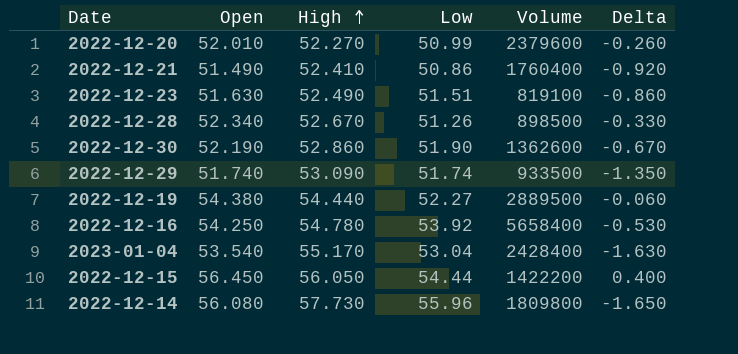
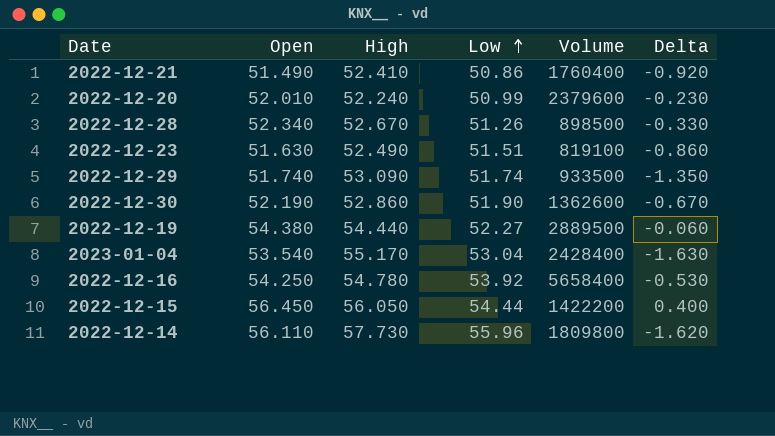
row order: High ascending -> Low ascending
2022-12-20 | High: 52.270 -> 52.240
2022-12-20 | Delta: -0.260 -> -0.230
2022-12-14 | Open: 56.080 -> 56.110
2022-12-14 | Delta: -1.650 -> -1.620

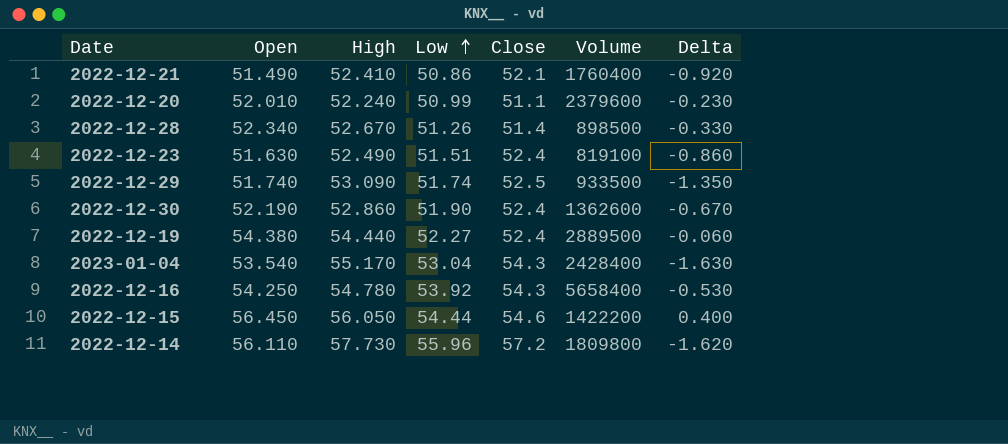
column Close | position: none -> 5

